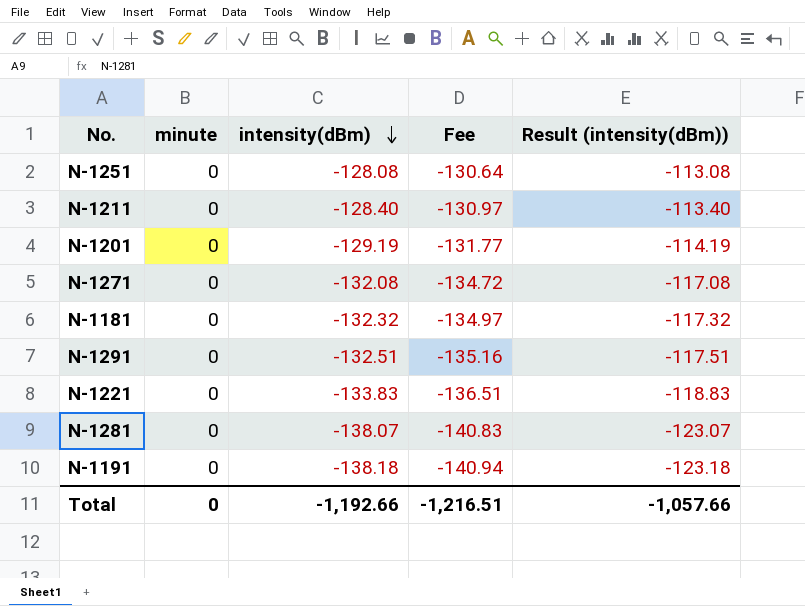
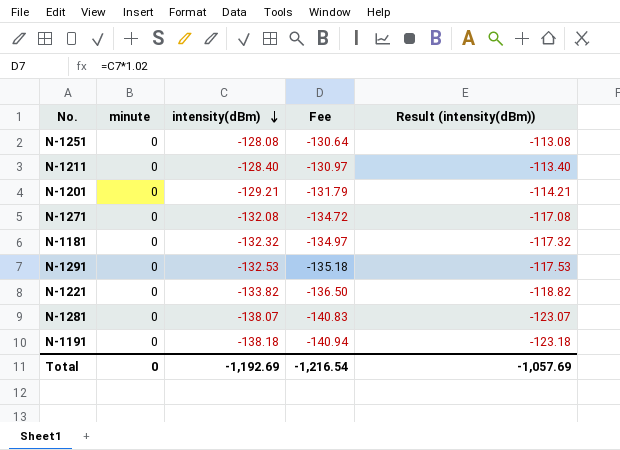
N-1201 | intensity(dBm): -129.19 -> -129.21
N-1201 | Fee: -131.77 -> -131.79
N-1201 | Result (intensity(dBm)): -114.19 -> -114.21
N-1291 | intensity(dBm): -132.51 -> -132.53
N-1291 | Fee: -135.16 -> -135.18
N-1291 | Result (intensity(dBm)): -117.51 -> -117.53
N-1221 | intensity(dBm): -133.83 -> -133.82
N-1221 | Fee: -136.51 -> -136.50
N-1221 | Result (intensity(dBm)): -118.83 -> -118.82
Total | intensity(dBm): -1,192.66 -> -1,192.69
Total | Fee: -1,216.51 -> -1,216.54
Total | Result (intensity(dBm)): -1,057.66 -> -1,057.69

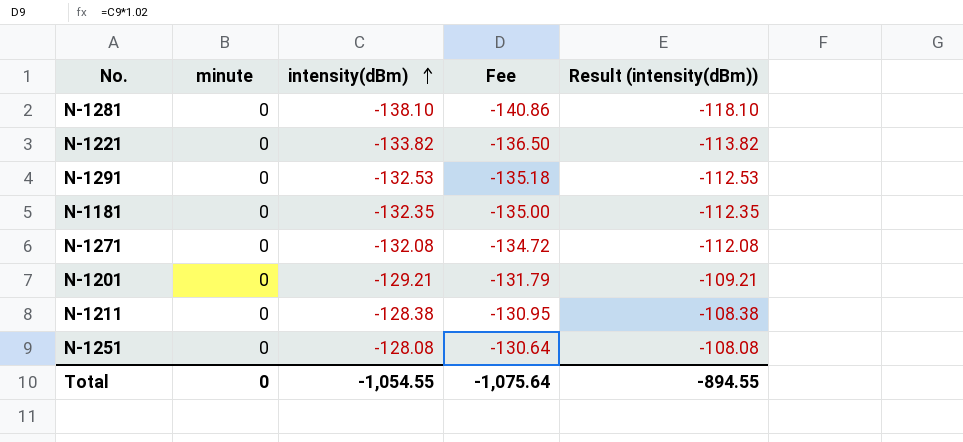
row order: intensity(dBm) descending -> intensity(dBm) ascending
column Result (intensity(dBm)) | formula: [intensity(dBm)] + 15 -> [intensity(dBm)] + 20
row N-1191: 0 | -138.18 | -140.94 | -123.18 -> none
N-1281 | intensity(dBm): -138.07 -> -138.10
N-1281 | Fee: -140.83 -> -140.86
N-1181 | intensity(dBm): -132.32 -> -132.35
N-1181 | Fee: -134.97 -> -135.00
N-1211 | intensity(dBm): -128.40 -> -128.38
N-1211 | Fee: -130.97 -> -130.95
Total | intensity(dBm): -1,192.69 -> -1,054.55
Total | Fee: -1,216.54 -> -1,075.64
Total | Result (intensity(dBm)): -1,057.69 -> -894.55

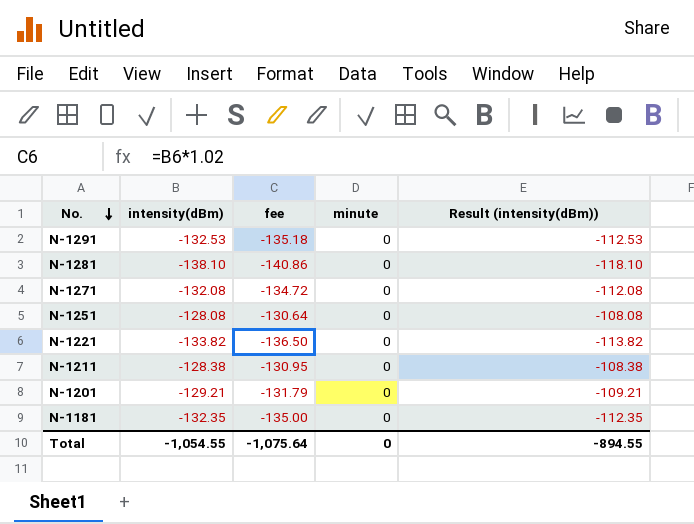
row order: intensity(dBm) ascending -> No. descending
column name: Fee -> fee
column minute | position: 2 -> 4

